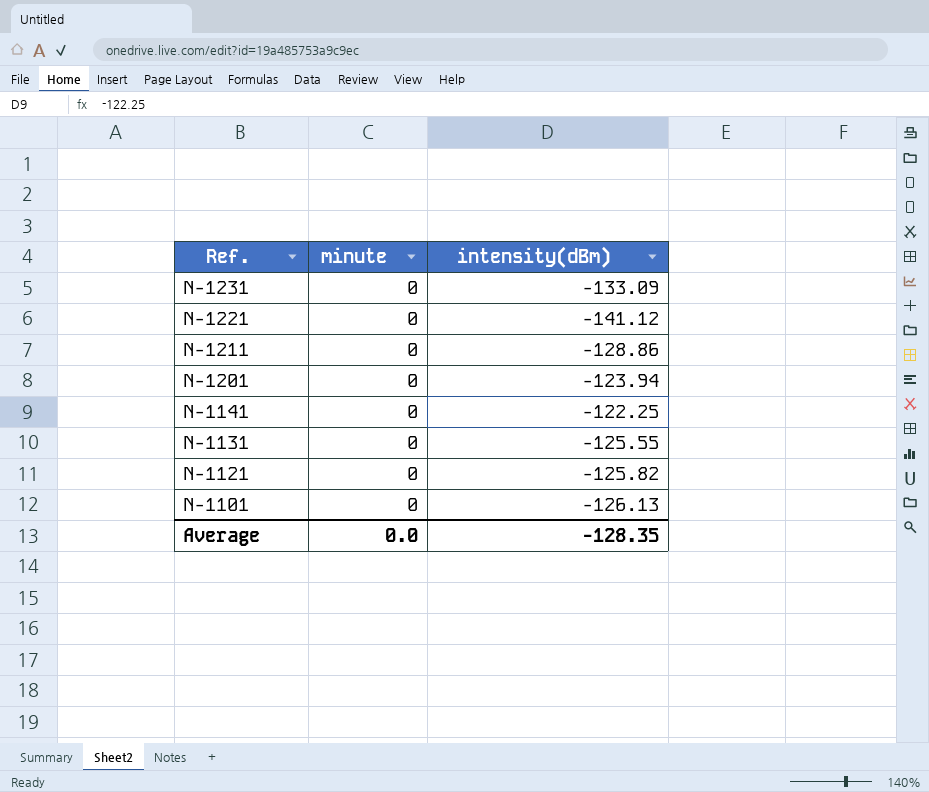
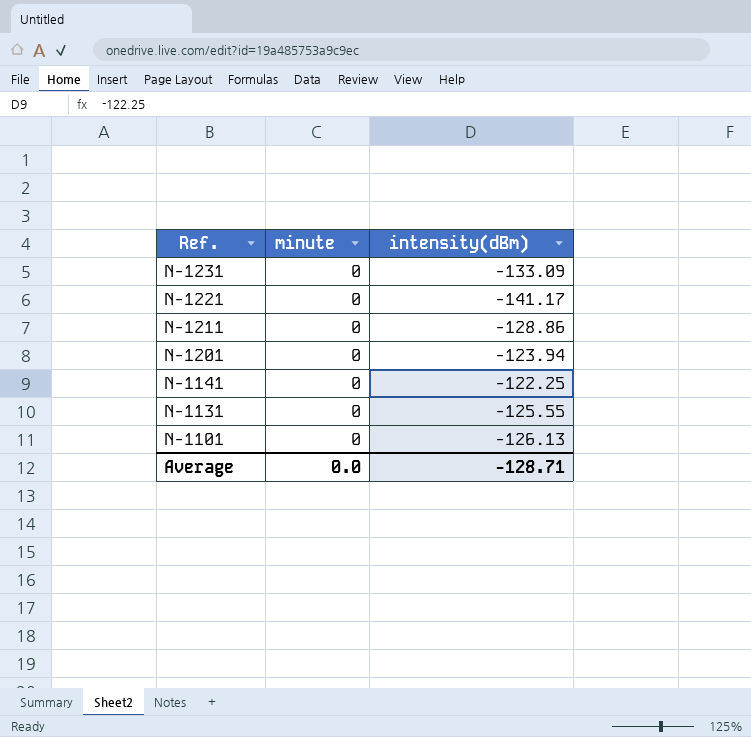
row N-1121: 0 | -125.82 -> none
N-1221 | intensity(dBm): -141.12 -> -141.17
Average | intensity(dBm): -128.35 -> -128.71

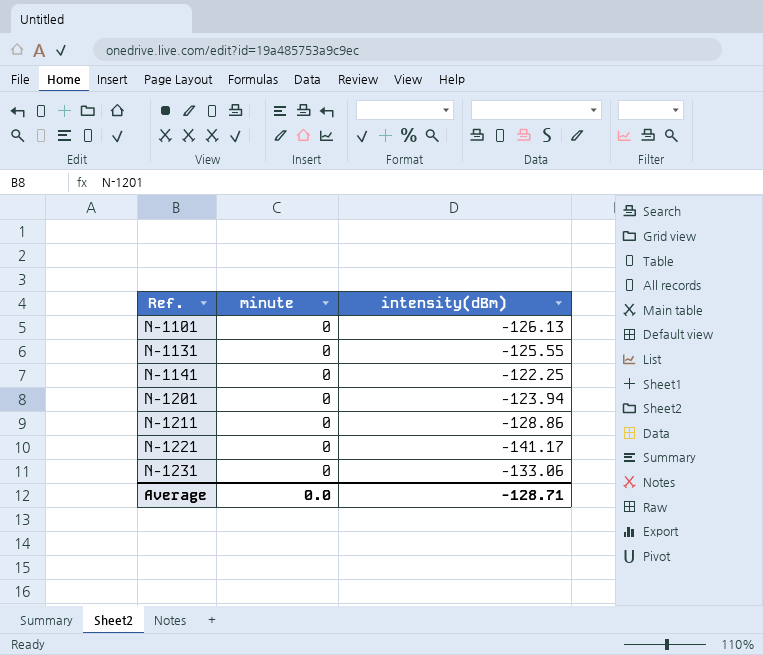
row order: Ref. descending -> Ref. ascending
N-1231 | intensity(dBm): -133.09 -> -133.06

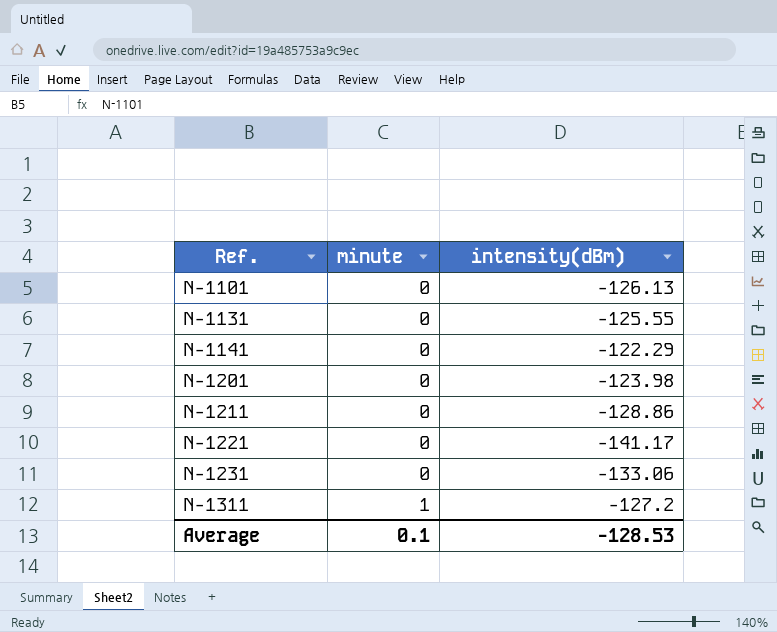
N-1141 | intensity(dBm): -122.25 -> -122.29
N-1201 | intensity(dBm): -123.94 -> -123.98
row N-1311: none -> 1 | -127.2
Average | minute: 0.0 -> 0.1
Average | intensity(dBm): -128.71 -> -128.53

